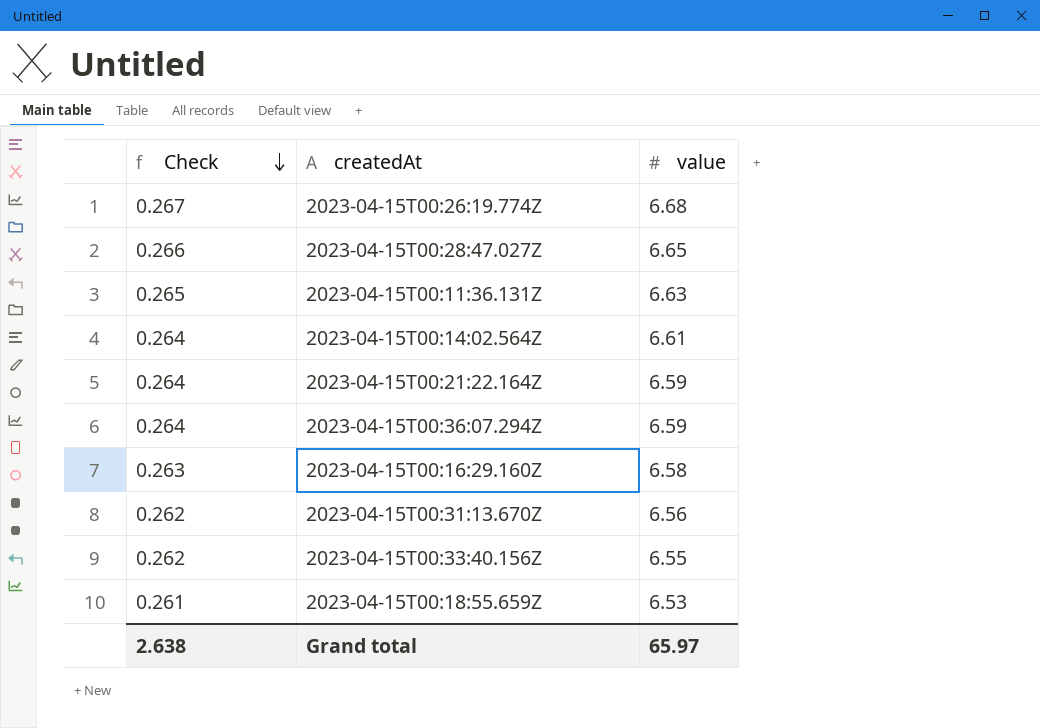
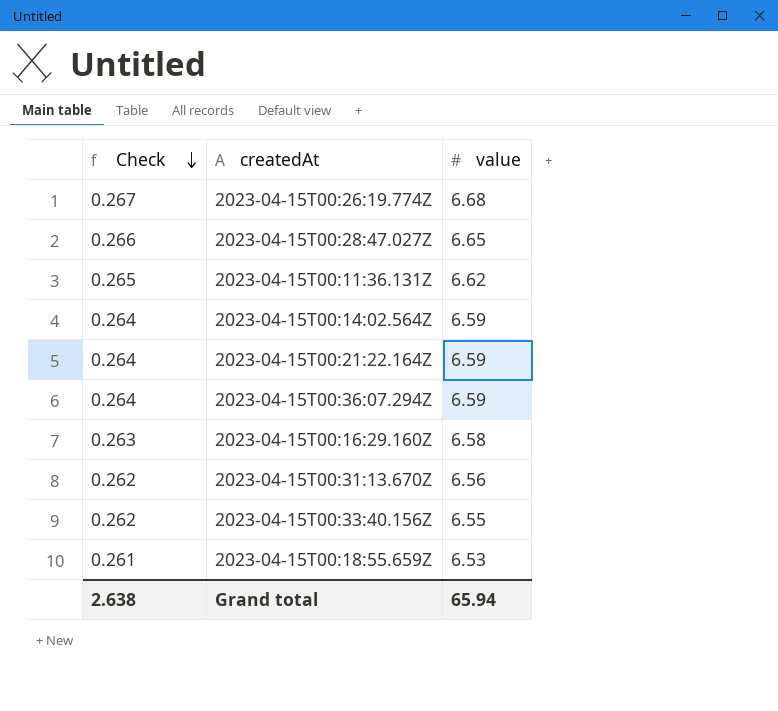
2023-04-15T00:11:36.131Z | value: 6.63 -> 6.62
2023-04-15T00:14:02.564Z | value: 6.61 -> 6.59
Grand total | value: 65.97 -> 65.94

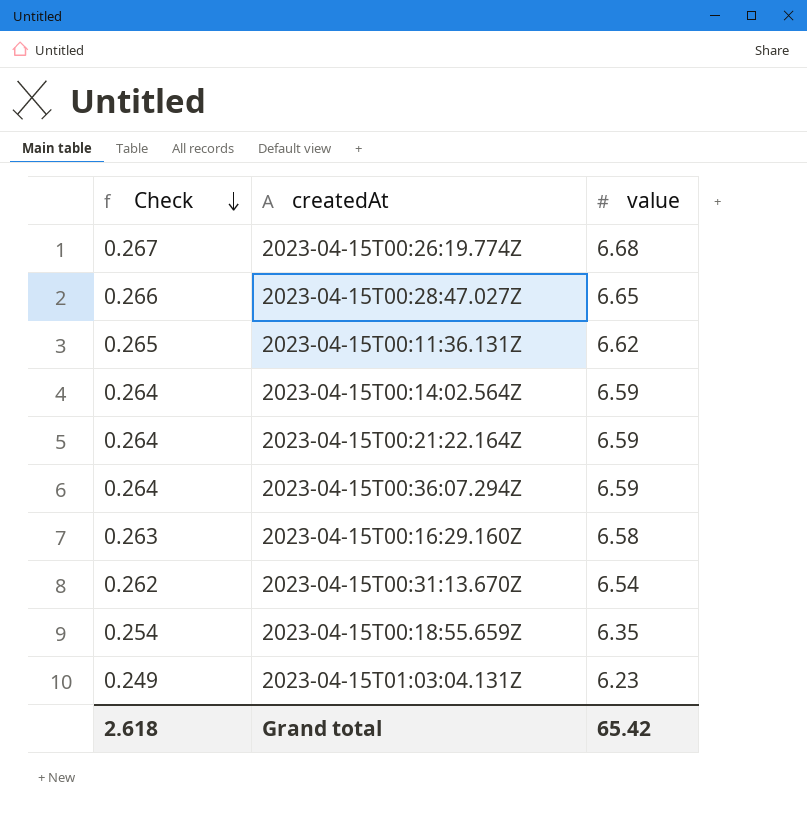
row 2023-04-15T00:33:40.156Z: 0.262 | 6.55 -> none
2023-04-15T00:31:13.670Z | value: 6.56 -> 6.54
2023-04-15T00:18:55.659Z | Check: 0.261 -> 0.254
2023-04-15T00:18:55.659Z | value: 6.53 -> 6.35
row 2023-04-15T01:03:04.131Z: none -> 0.249 | 6.23
Grand total | Check: 2.638 -> 2.618
Grand total | value: 65.94 -> 65.42

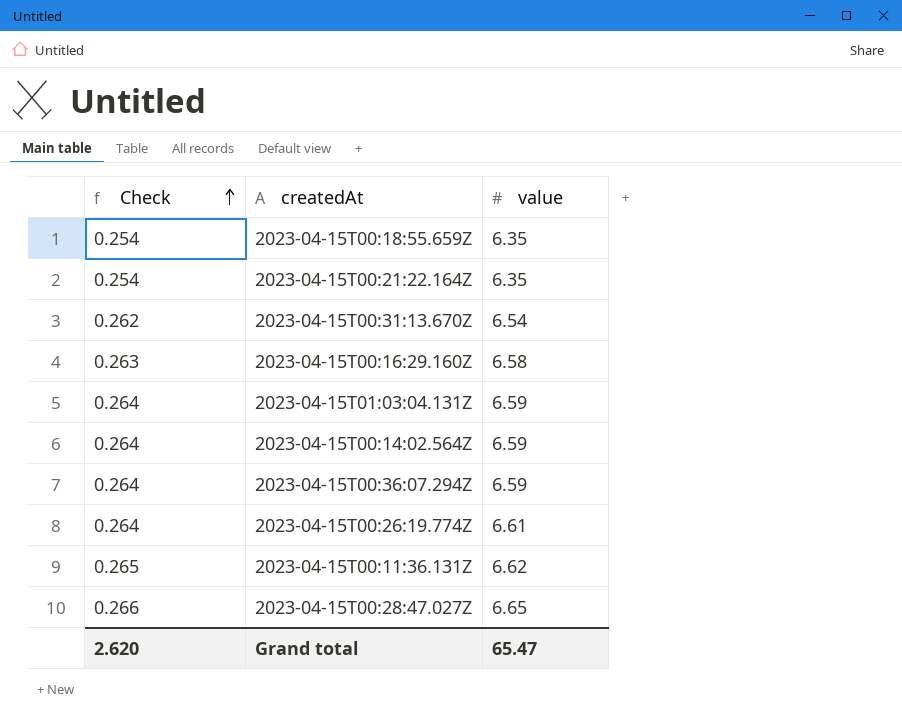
row order: Check descending -> Check ascending
2023-04-15T00:21:22.164Z | Check: 0.264 -> 0.254
2023-04-15T00:21:22.164Z | value: 6.59 -> 6.35
2023-04-15T01:03:04.131Z | Check: 0.249 -> 0.264
2023-04-15T01:03:04.131Z | value: 6.23 -> 6.59
2023-04-15T00:26:19.774Z | Check: 0.267 -> 0.264
2023-04-15T00:26:19.774Z | value: 6.68 -> 6.61
Grand total | Check: 2.618 -> 2.620
Grand total | value: 65.42 -> 65.47

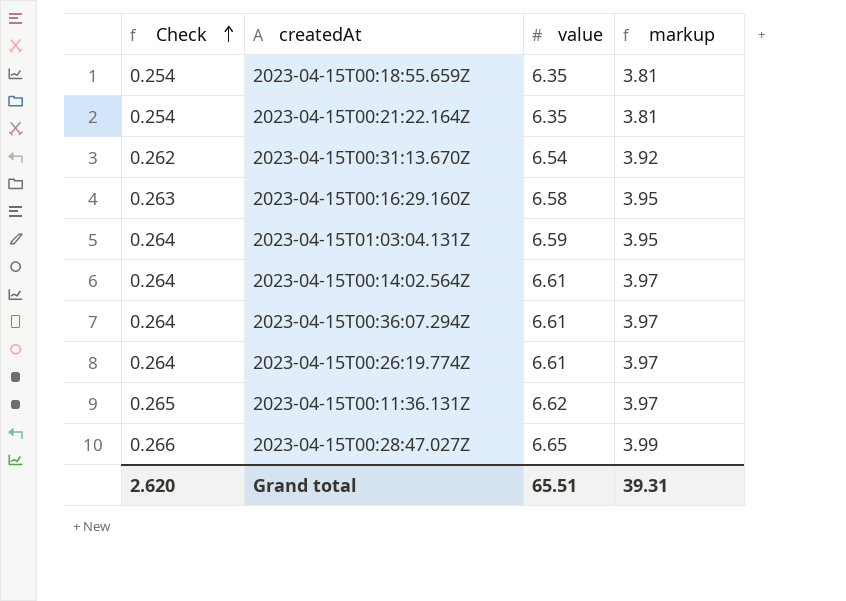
column markup | formula: none -> [value] * 0.6
2023-04-15T00:14:02.564Z | value: 6.59 -> 6.61
2023-04-15T00:36:07.294Z | value: 6.59 -> 6.61
Grand total | value: 65.47 -> 65.51

